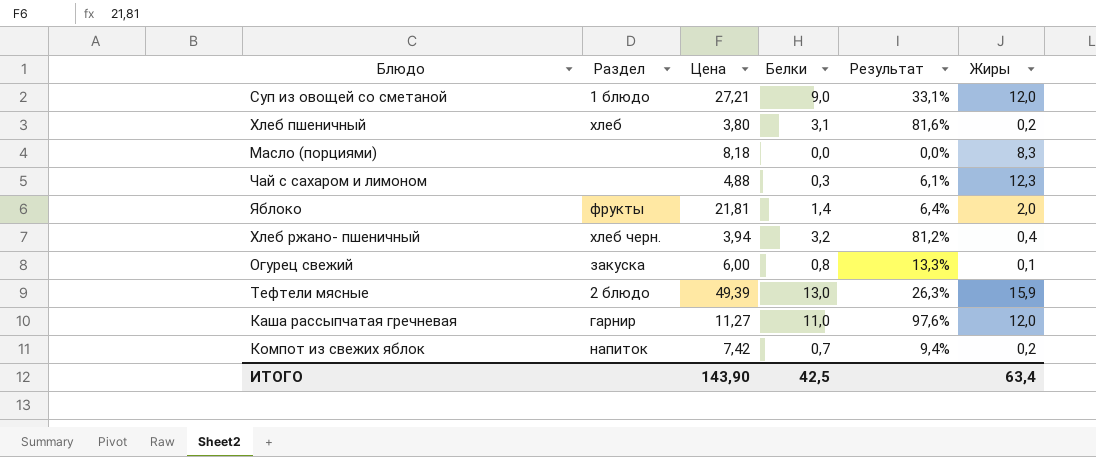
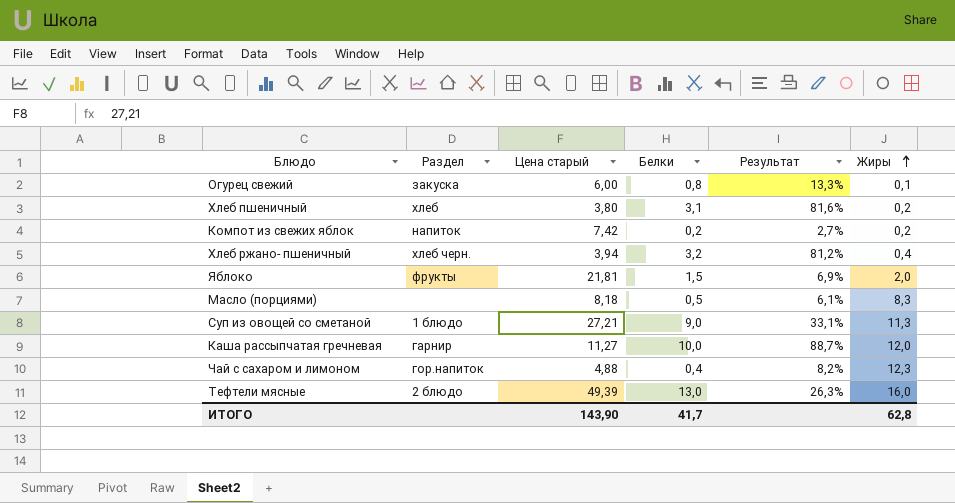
row order: none -> Жиры ascending
column name: Цена -> Цена старый
Компот из свежих яблок | Белки: 0,7 -> 0,2
Компот из свежих яблок | Результат: 9,4% -> 2,7%
Яблоко | Белки: 1,4 -> 1,5
Яблоко | Результат: 6,4% -> 6,9%
Масло (порциями) | Белки: 0,0 -> 0,5
Масло (порциями) | Результат: 0,0% -> 6,1%
Суп из овощей со сметаной | Жиры: 12,0 -> 11,3
Каша рассыпчатая гречневая | Белки: 11,0 -> 10,0
Каша рассыпчатая гречневая | Результат: 97,6% -> 88,7%
Чай с сахаром и лимоном | Раздел: none -> гор.напиток
Чай с сахаром и лимоном | Белки: 0,3 -> 0,4
Чай с сахаром и лимоном | Результат: 6,1% -> 8,2%
Тефтели мясные | Жиры: 15,9 -> 16,0
ИТОГО | Белки: 42,5 -> 41,7
ИТОГО | Жиры: 63,4 -> 62,8

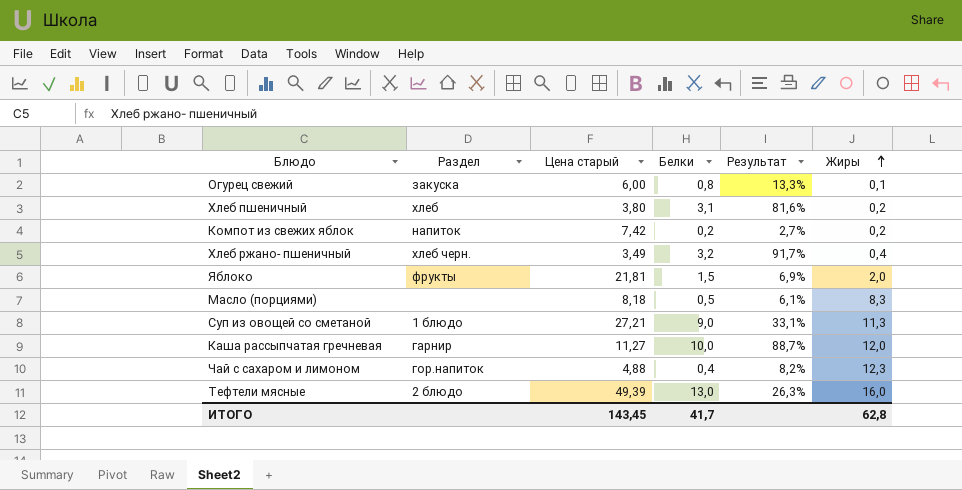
Хлеб ржано- пшеничный | Цена старый: 3,94 -> 3,49
Хлеб ржано- пшеничный | Результат: 81,2% -> 91,7%
ИТОГО | Цена старый: 143,90 -> 143,45

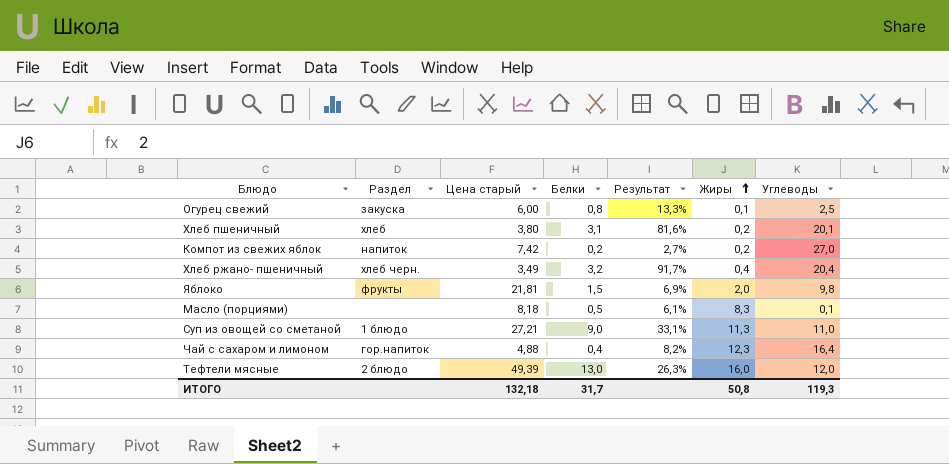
column Углеводы | position: none -> 7
row Каша рассыпчатая гречневая: гарнир | 11,27 | 10,0 | 88,7% | 12,0 -> none
ИТОГО | Цена старый: 143,45 -> 132,18
ИТОГО | Белки: 41,7 -> 31,7
ИТОГО | Жиры: 62,8 -> 50,8

